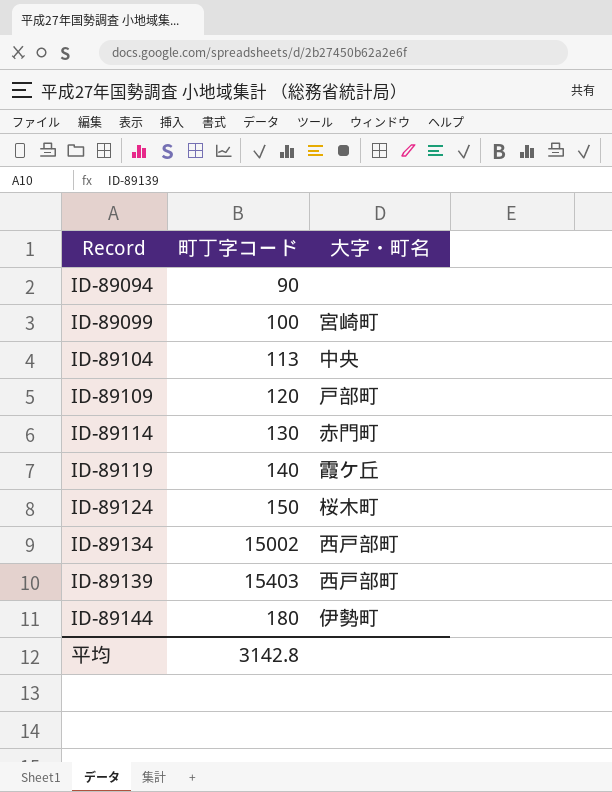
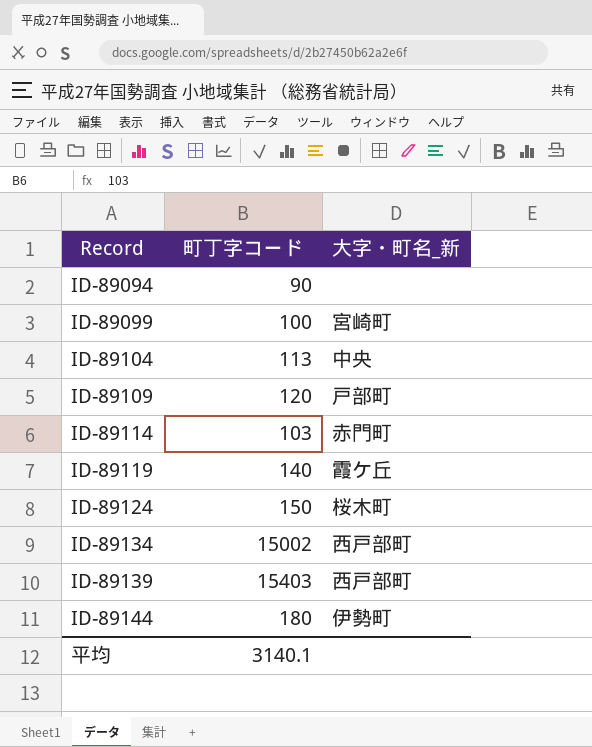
column name: 大字・町名 -> 大字・町名_新
ID-89114 | 町丁字コード: 130 -> 103
平均 | 町丁字コード: 3142.8 -> 3140.1

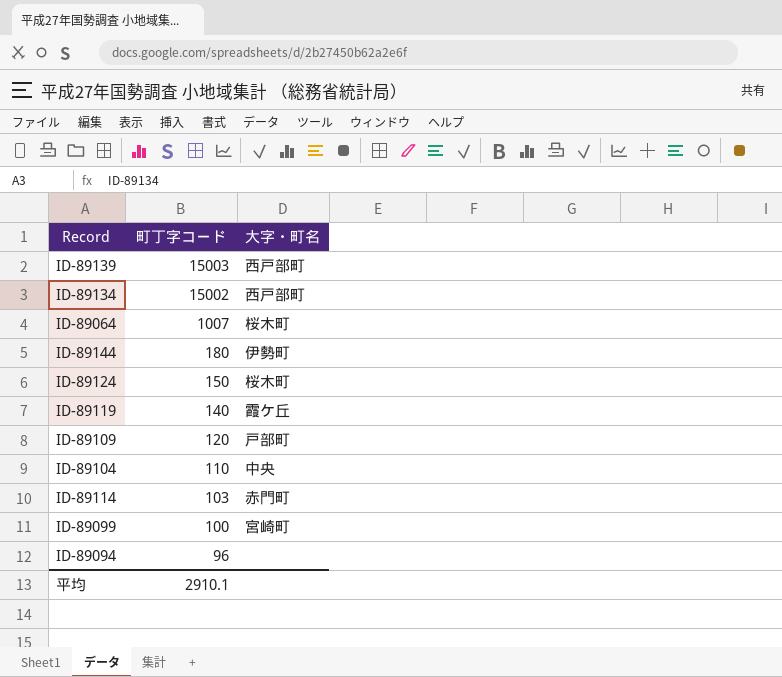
row order: Record ascending -> 町丁字コード descending
column name: 大字・町名_新 -> 大字・町名
ID-89139 | 町丁字コード: 15403 -> 15003
row ID-89064: none -> 1007 | 桜木町
ID-89104 | 町丁字コード: 113 -> 110
ID-89094 | 町丁字コード: 90 -> 96
平均 | 町丁字コード: 3140.1 -> 2910.1

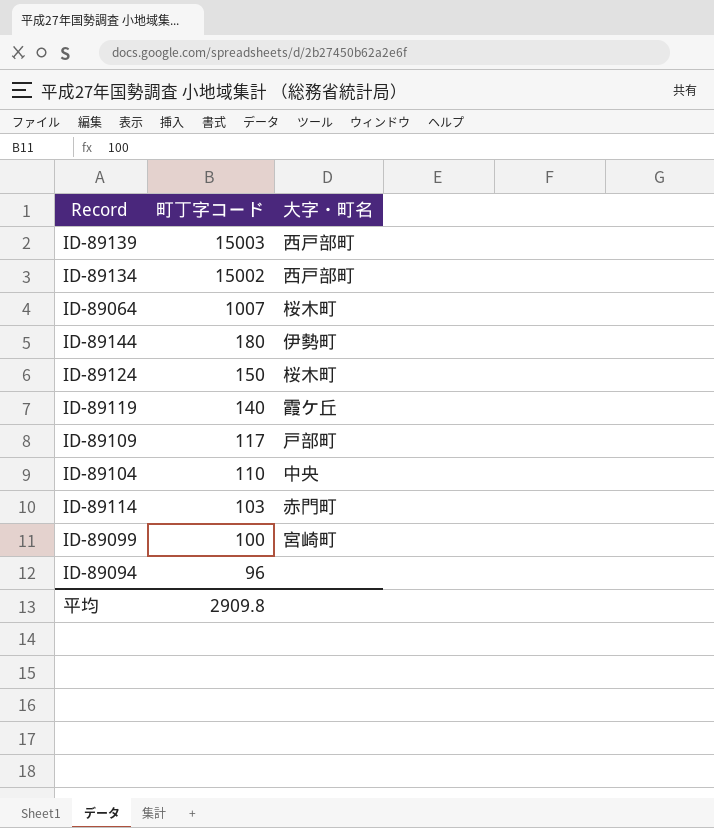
ID-89109 | 町丁字コード: 120 -> 117
平均 | 町丁字コード: 2910.1 -> 2909.8

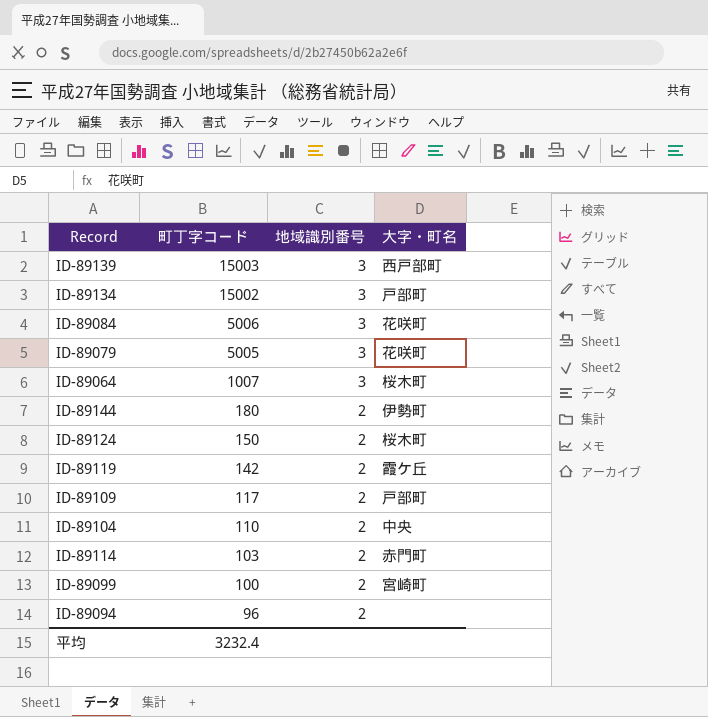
column 地域識別番号 | position: none -> 3
ID-89134 | 大字・町名: 西戸部町 -> 戸部町
row ID-89084: none -> 5006 | 3 | 花咲町
row ID-89079: none -> 5005 | 3 | 花咲町
ID-89119 | 町丁字コード: 140 -> 142
平均 | 町丁字コード: 2909.8 -> 3232.4

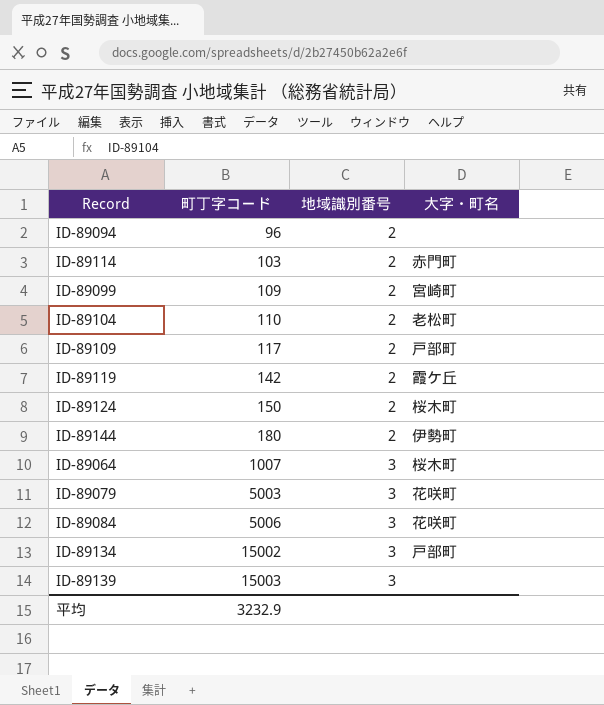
row order: 町丁字コード descending -> 町丁字コード ascending
ID-89099 | 町丁字コード: 100 -> 109
ID-89104 | 大字・町名: 中央 -> 老松町
ID-89079 | 町丁字コード: 5005 -> 5003
ID-89139 | 大字・町名: 西戸部町 -> none
平均 | 町丁字コード: 3232.4 -> 3232.9

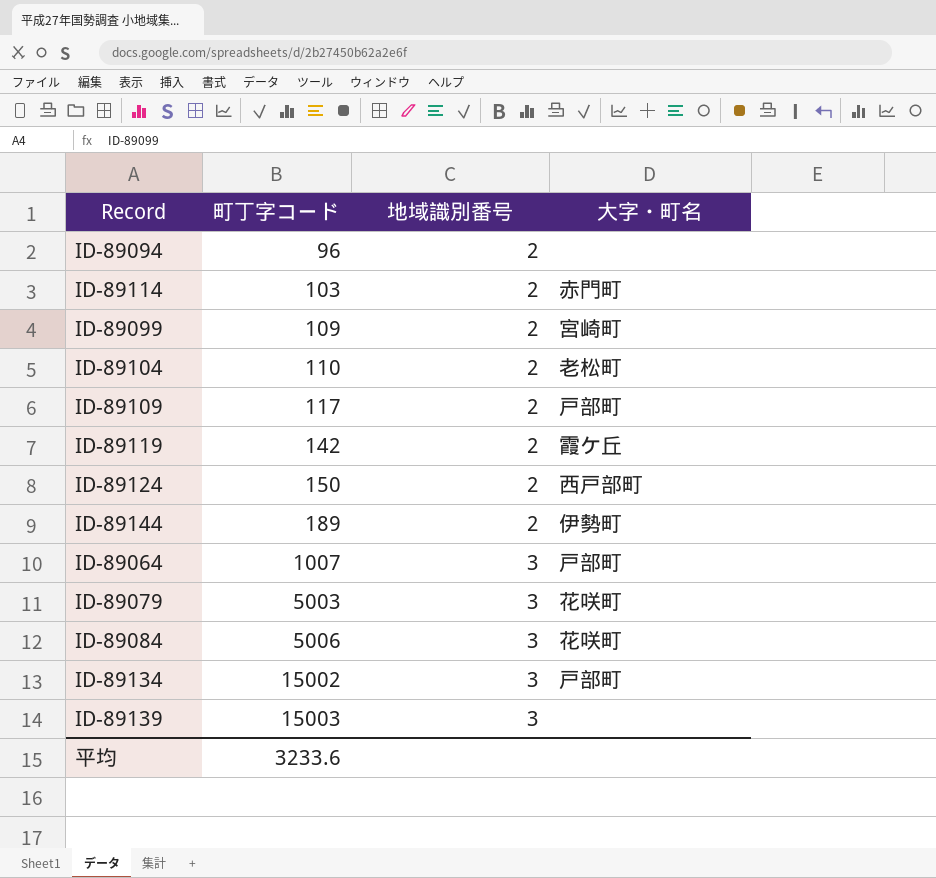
ID-89124 | 大字・町名: 桜木町 -> 西戸部町
ID-89144 | 町丁字コード: 180 -> 189
ID-89064 | 大字・町名: 桜木町 -> 戸部町
平均 | 町丁字コード: 3232.9 -> 3233.6

